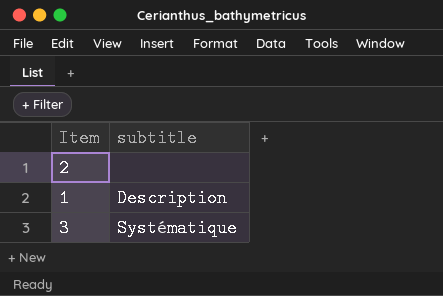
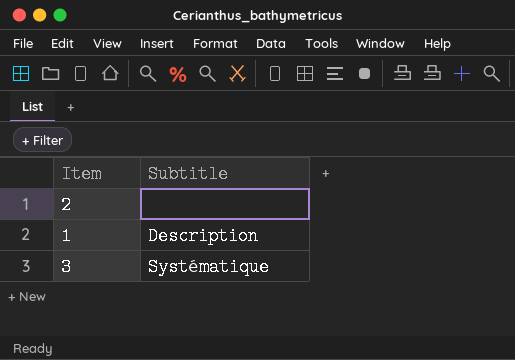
column name: subtitle -> Subtitle

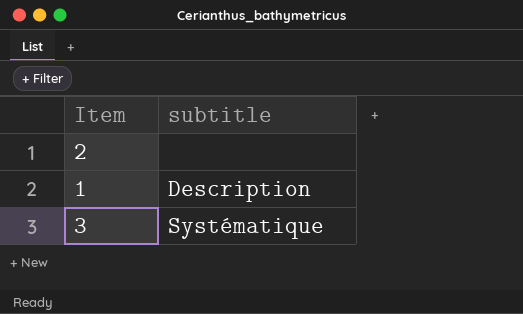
column name: Subtitle -> subtitle

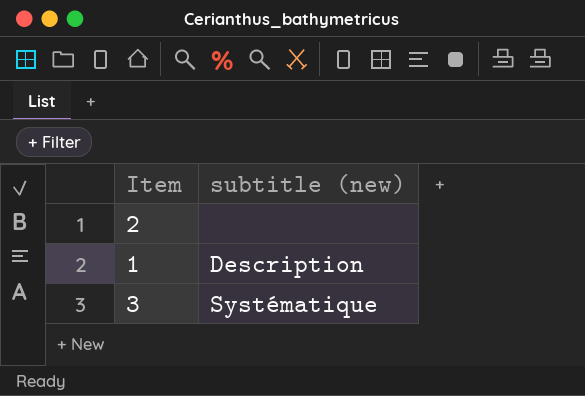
column name: subtitle -> subtitle (new)

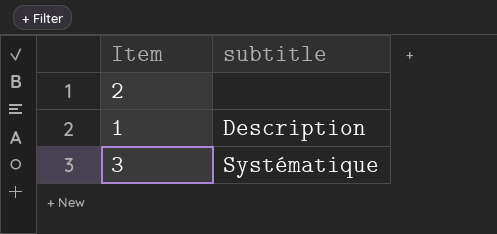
column name: subtitle (new) -> subtitle

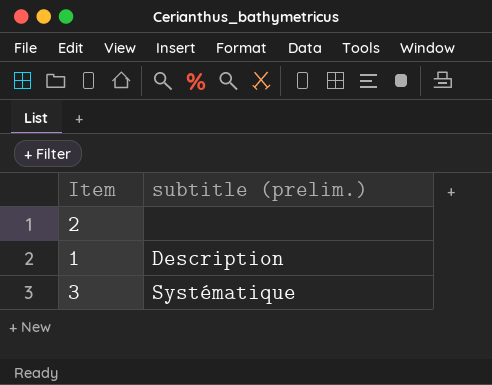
column name: subtitle -> subtitle (prelim.)

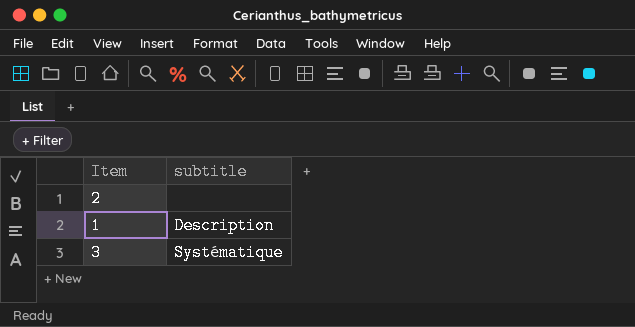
column name: subtitle (prelim.) -> subtitle

